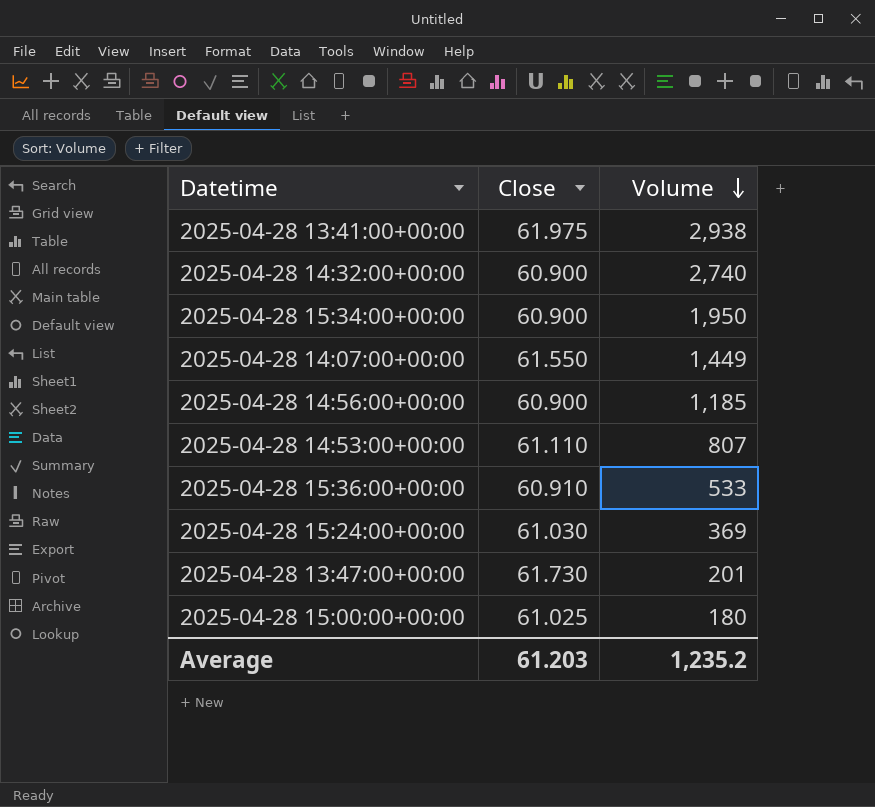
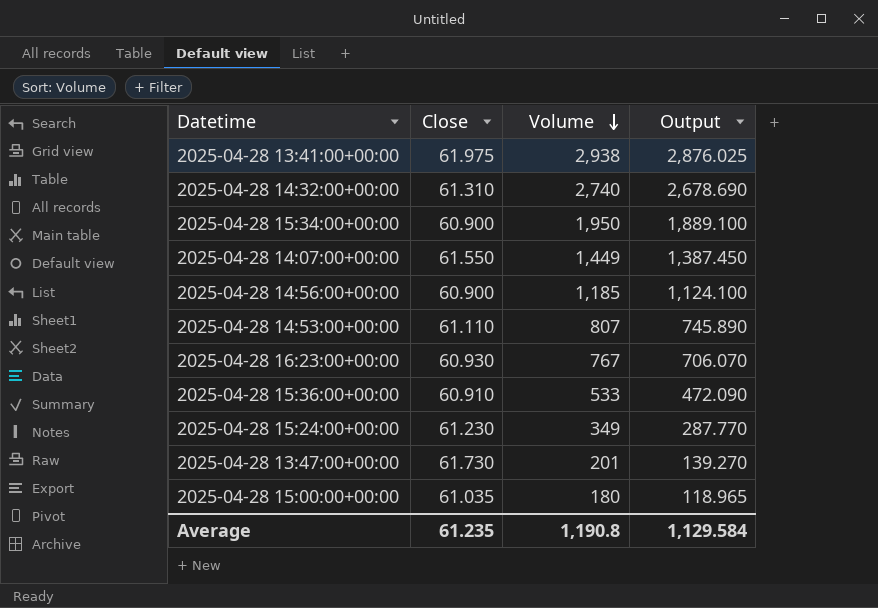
column Output | formula: none -> [Volume] - [Close]
2025-04-28 14:32:00+00:00 | Close: 60.900 -> 61.310
row 2025-04-28 16:23:00+00:00: none -> 60.930 | 767 | 706.070
2025-04-28 15:24:00+00:00 | Close: 61.030 -> 61.230
2025-04-28 15:24:00+00:00 | Volume: 369 -> 349
2025-04-28 15:00:00+00:00 | Close: 61.025 -> 61.035
Average | Close: 61.203 -> 61.235
Average | Volume: 1,235.2 -> 1,190.8

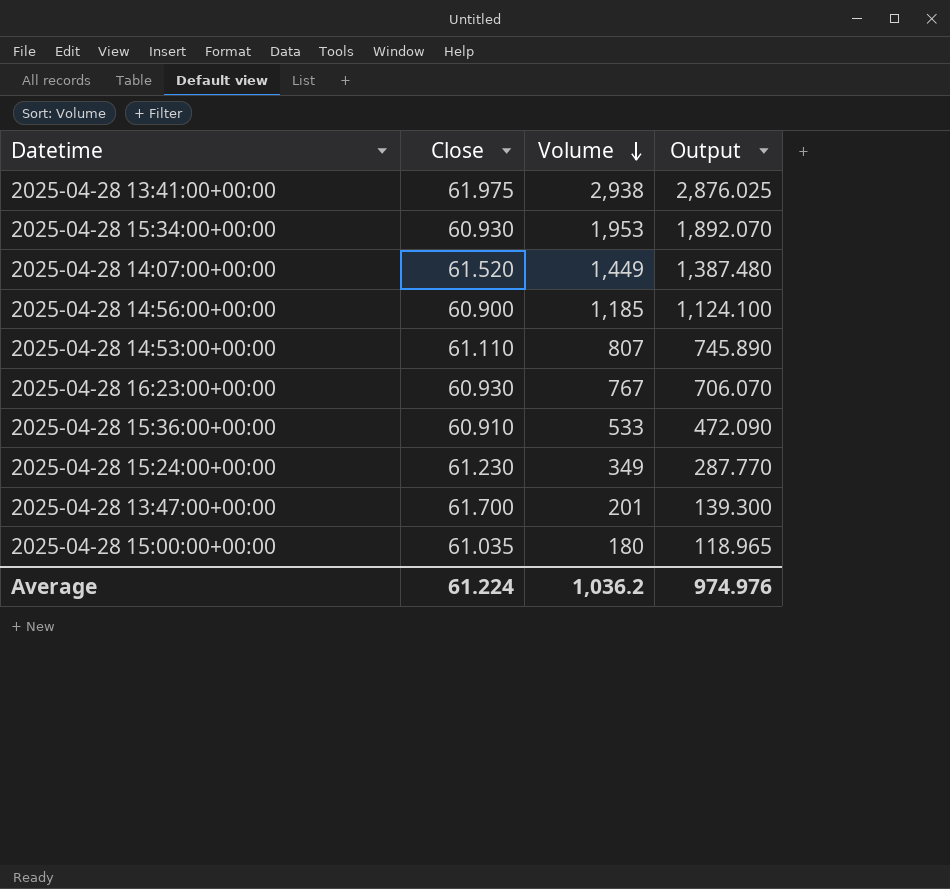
row 2025-04-28 14:32:00+00:00: 61.310 | 2,740 | 2,678.690 -> none
2025-04-28 15:34:00+00:00 | Close: 60.900 -> 60.930
2025-04-28 15:34:00+00:00 | Volume: 1,950 -> 1,953
2025-04-28 15:34:00+00:00 | Output: 1,889.100 -> 1,892.070
2025-04-28 14:07:00+00:00 | Close: 61.550 -> 61.520
2025-04-28 14:07:00+00:00 | Output: 1,387.450 -> 1,387.480
2025-04-28 13:47:00+00:00 | Close: 61.730 -> 61.700
2025-04-28 13:47:00+00:00 | Output: 139.270 -> 139.300
Average | Close: 61.235 -> 61.224
Average | Volume: 1,190.8 -> 1,036.2
Average | Output: 1,129.584 -> 974.976

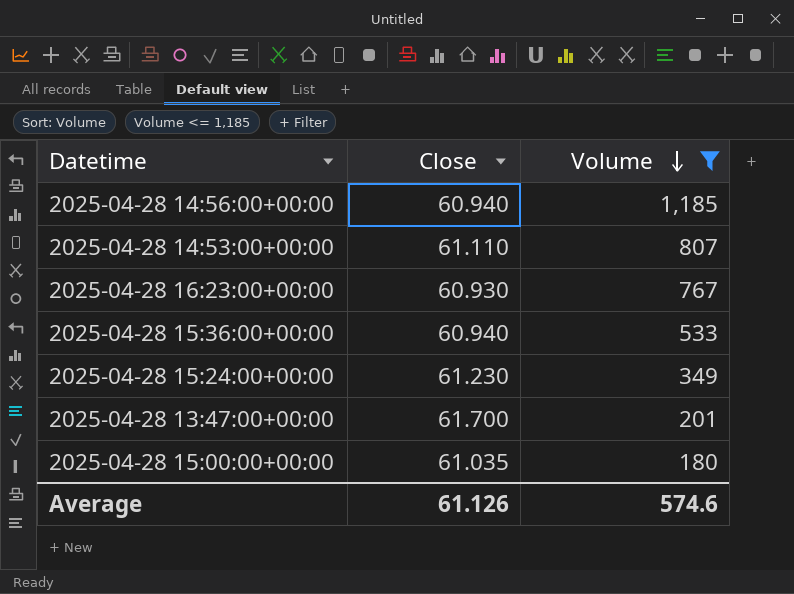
filter: none -> Volume <= 1,185
column Output | formula: [Volume] - [Close] -> none
2025-04-28 14:56:00+00:00 | Close: 60.900 -> 60.940
2025-04-28 15:36:00+00:00 | Close: 60.910 -> 60.940
Average | Close: 61.224 -> 61.126
Average | Volume: 1,036.2 -> 574.6

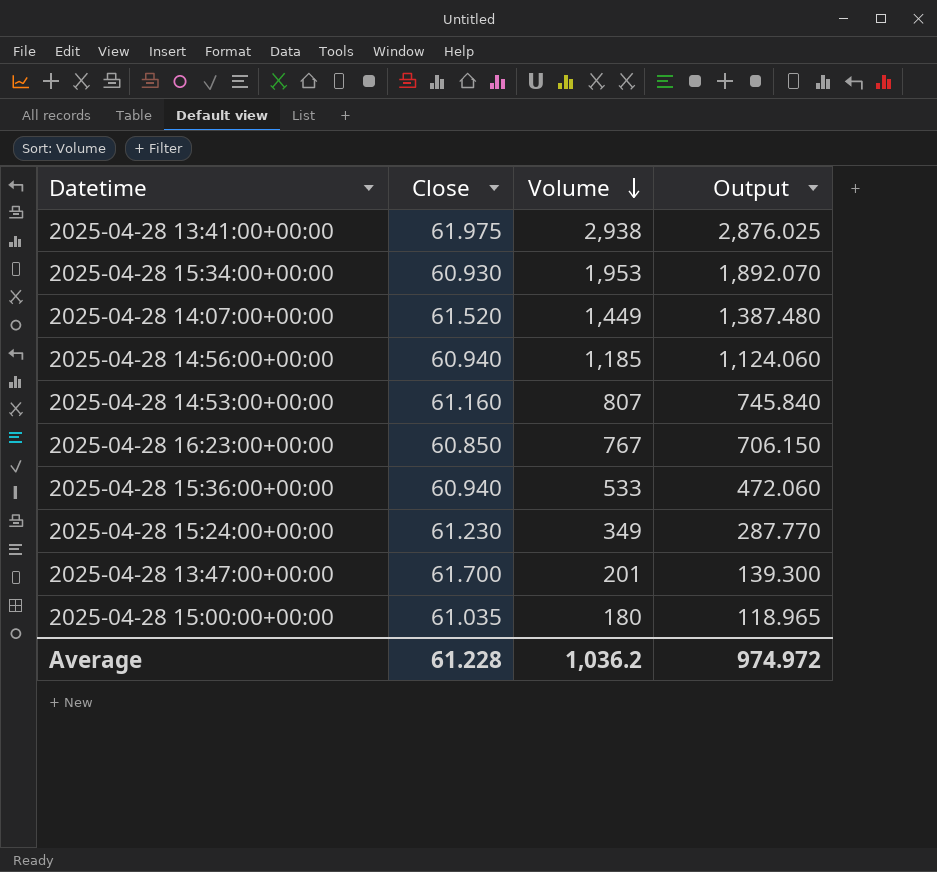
filter: Volume <= 1,185 -> none
column Output | formula: none -> [Volume] - [Close]
2025-04-28 14:53:00+00:00 | Close: 61.110 -> 61.160
2025-04-28 16:23:00+00:00 | Close: 60.930 -> 60.850
Average | Close: 61.126 -> 61.228
Average | Volume: 574.6 -> 1,036.2

